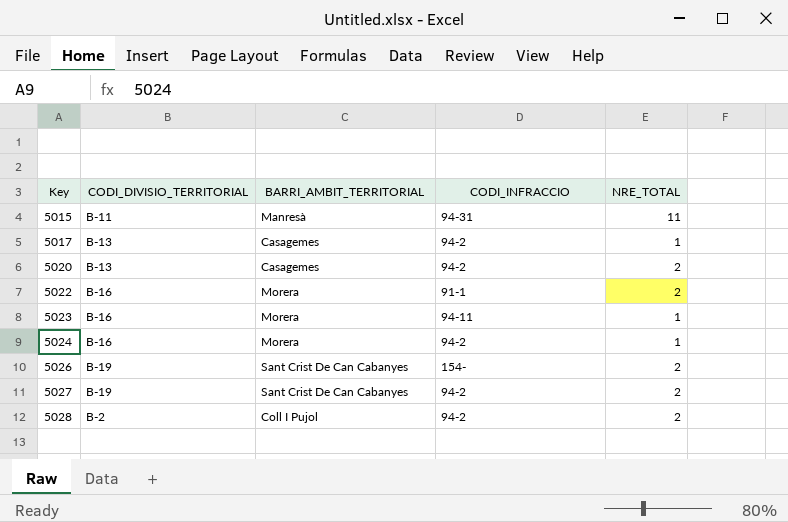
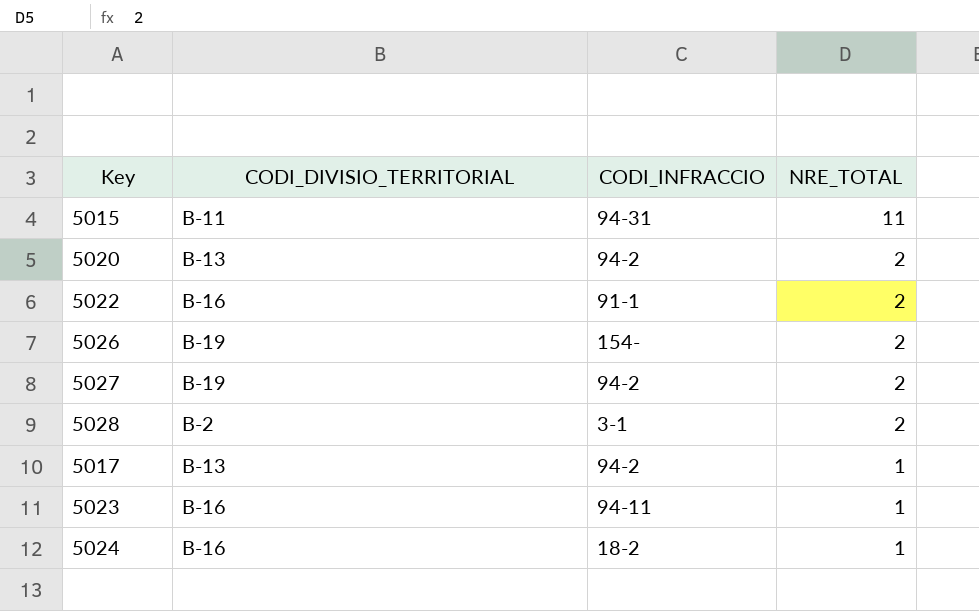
row order: Key ascending -> NRE_TOTAL descending
column BARRI_AMBIT_TERRITORIAL | position: 3 -> none
5028 | CODI_INFRACCIO: 94-2 -> 3-1
5024 | CODI_INFRACCIO: 94-2 -> 18-2

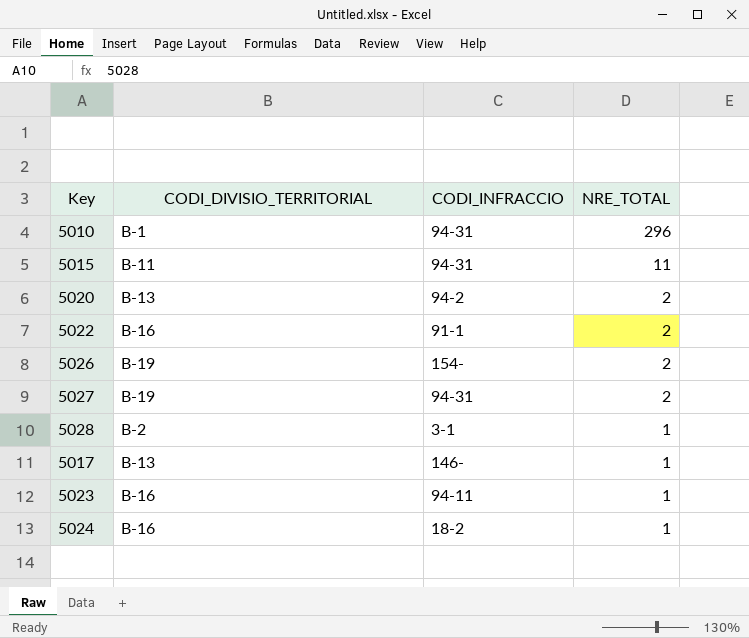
row 5010: none -> B-1 | 94-31 | 296
5027 | CODI_INFRACCIO: 94-2 -> 94-31
5028 | NRE_TOTAL: 2 -> 1
5017 | CODI_INFRACCIO: 94-2 -> 146-

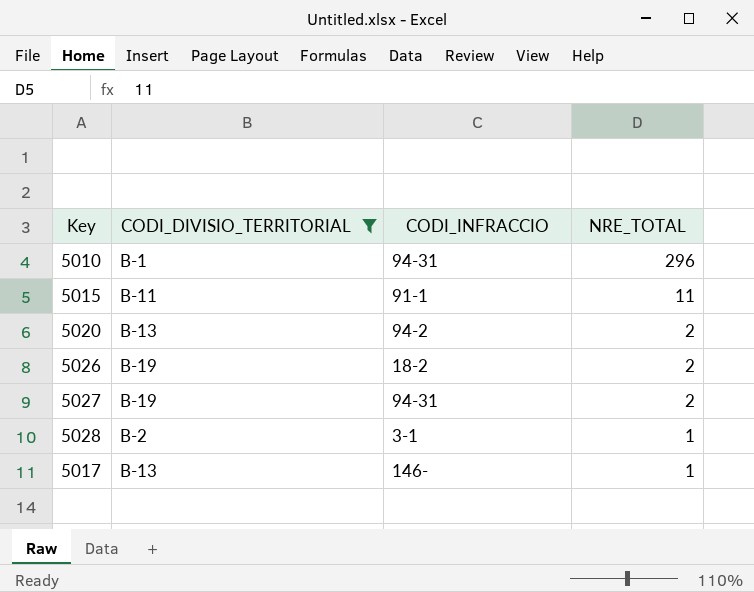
filter: none -> CODI_DIVISIO_TERRITORIAL != B-16
5015 | CODI_INFRACCIO: 94-31 -> 91-1
5026 | CODI_INFRACCIO: 154- -> 18-2

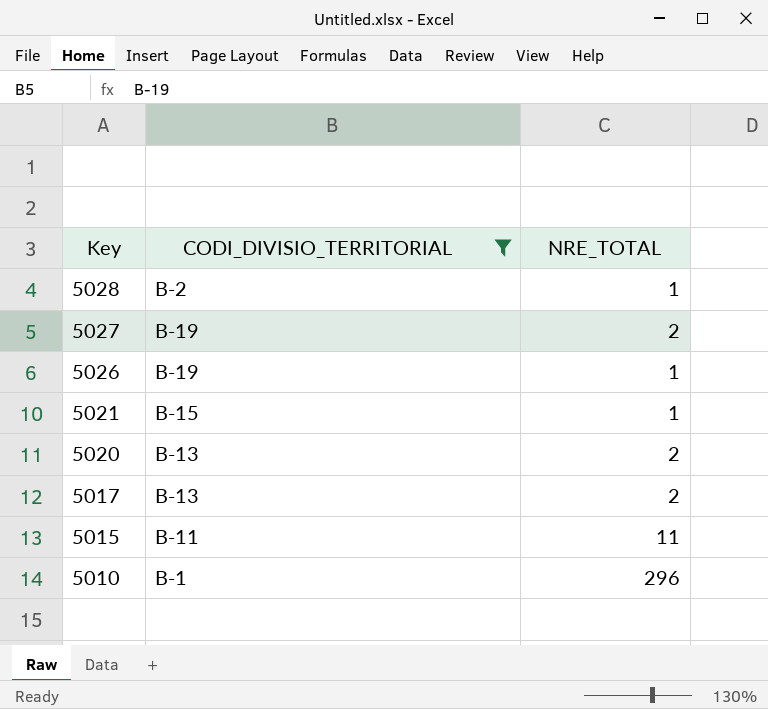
row order: NRE_TOTAL descending -> Key descending
column CODI_INFRACCIO | position: 3 -> none
5026 | NRE_TOTAL: 2 -> 1
row 5021: none -> B-15 | 1
5017 | NRE_TOTAL: 1 -> 2

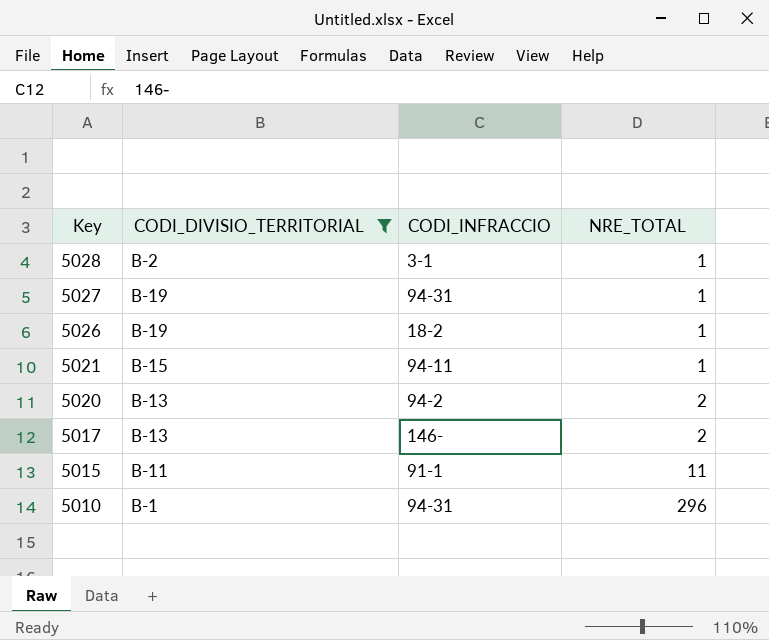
column CODI_INFRACCIO | position: none -> 3
5027 | NRE_TOTAL: 2 -> 1

